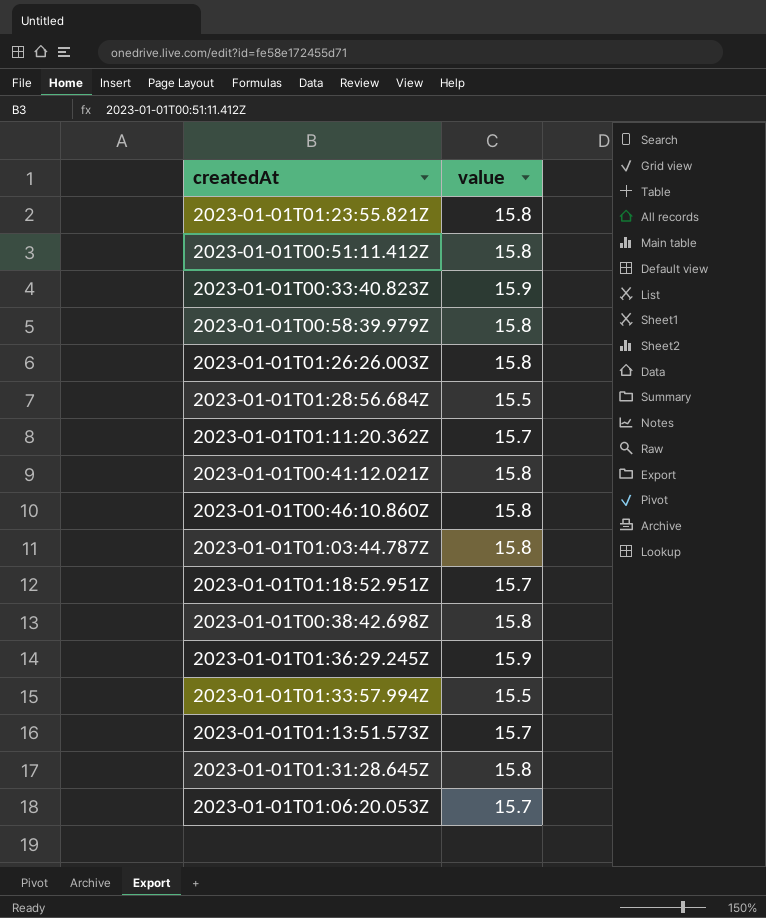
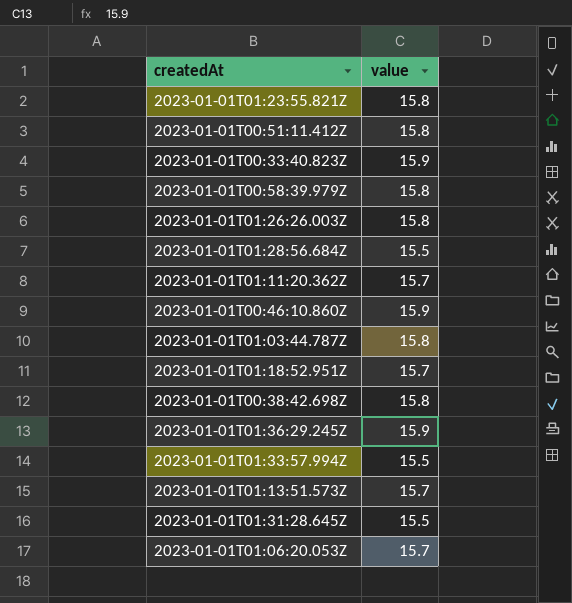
row 2023-01-01T00:41:12.021Z: 15.8 -> none
2023-01-01T00:46:10.860Z | value: 15.8 -> 15.9
2023-01-01T01:31:28.645Z | value: 15.8 -> 15.5

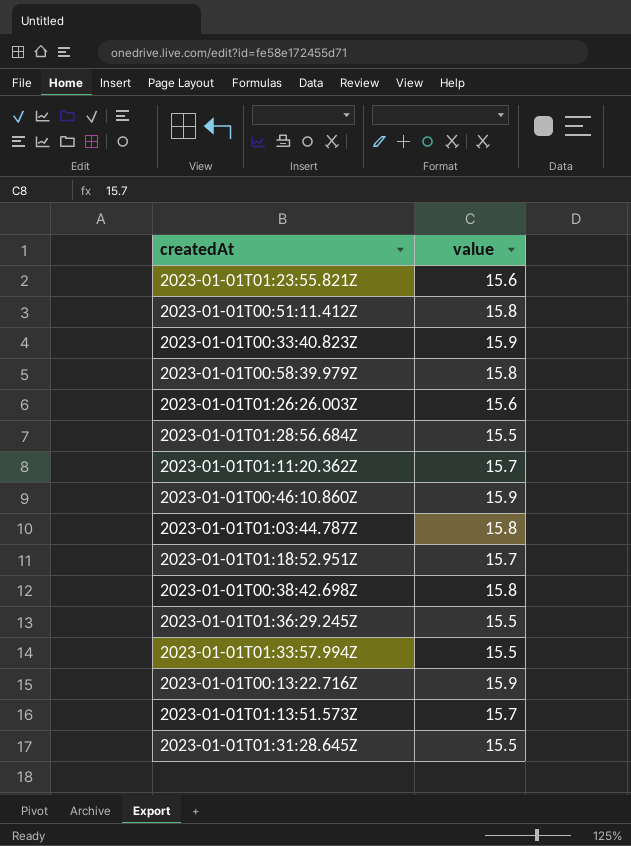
row 2023-01-01T01:06:20.053Z: 15.7 -> none
2023-01-01T01:23:55.821Z | value: 15.8 -> 15.6
2023-01-01T01:26:26.003Z | value: 15.8 -> 15.6
2023-01-01T01:36:29.245Z | value: 15.9 -> 15.5
row 2023-01-01T00:13:22.716Z: none -> 15.9

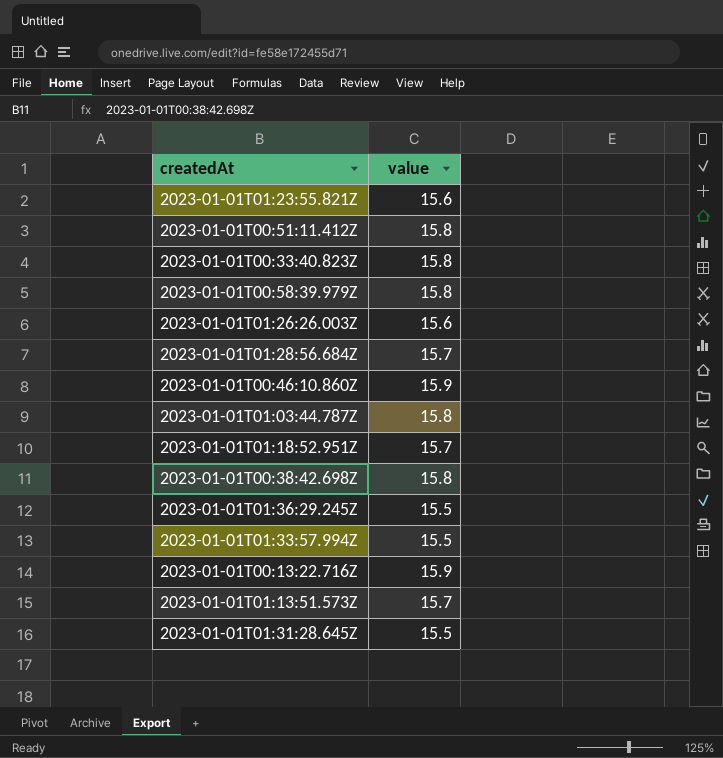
row 2023-01-01T01:11:20.362Z: 15.7 -> none
2023-01-01T00:33:40.823Z | value: 15.9 -> 15.8
2023-01-01T01:28:56.684Z | value: 15.5 -> 15.7

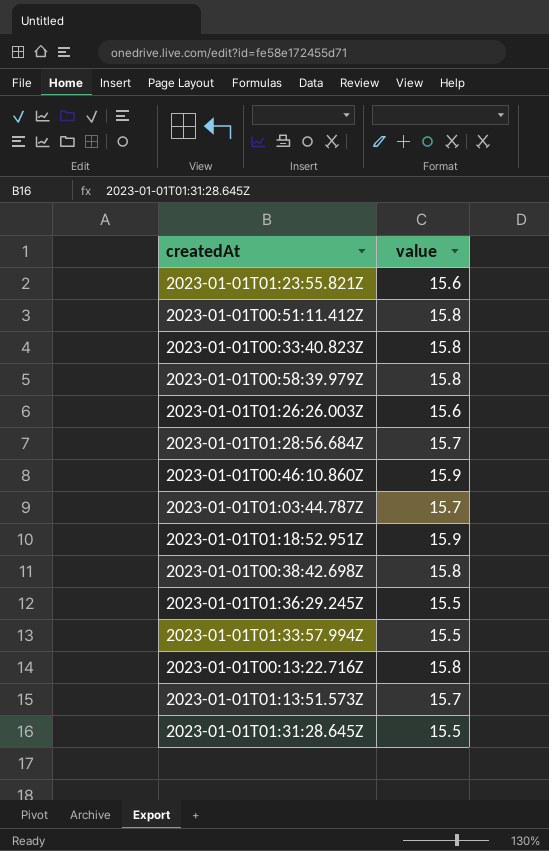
2023-01-01T01:03:44.787Z | value: 15.8 -> 15.7
2023-01-01T01:18:52.951Z | value: 15.7 -> 15.9
2023-01-01T00:13:22.716Z | value: 15.9 -> 15.8

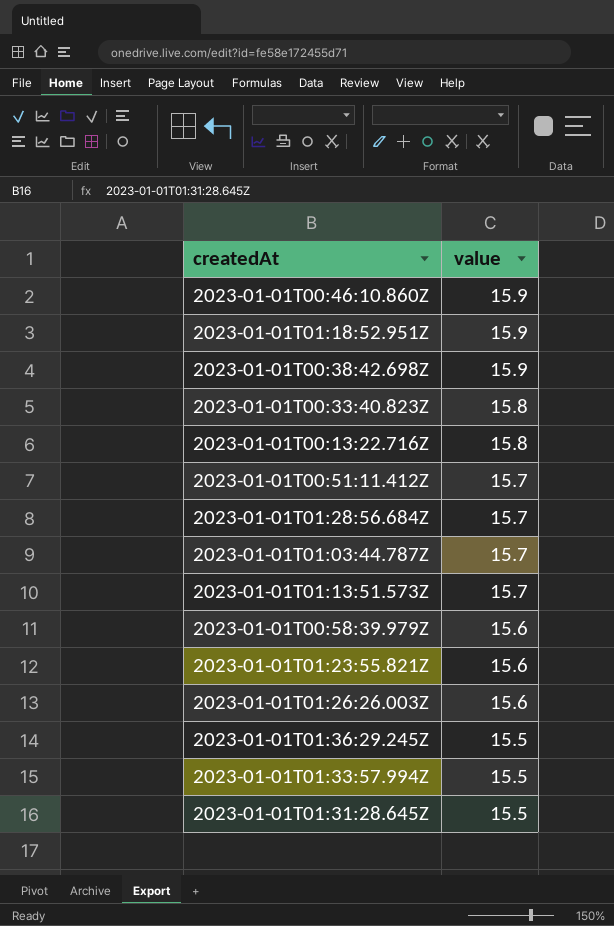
row order: none -> value descending
2023-01-01T00:38:42.698Z | value: 15.8 -> 15.9
2023-01-01T00:51:11.412Z | value: 15.8 -> 15.7
2023-01-01T00:58:39.979Z | value: 15.8 -> 15.6

